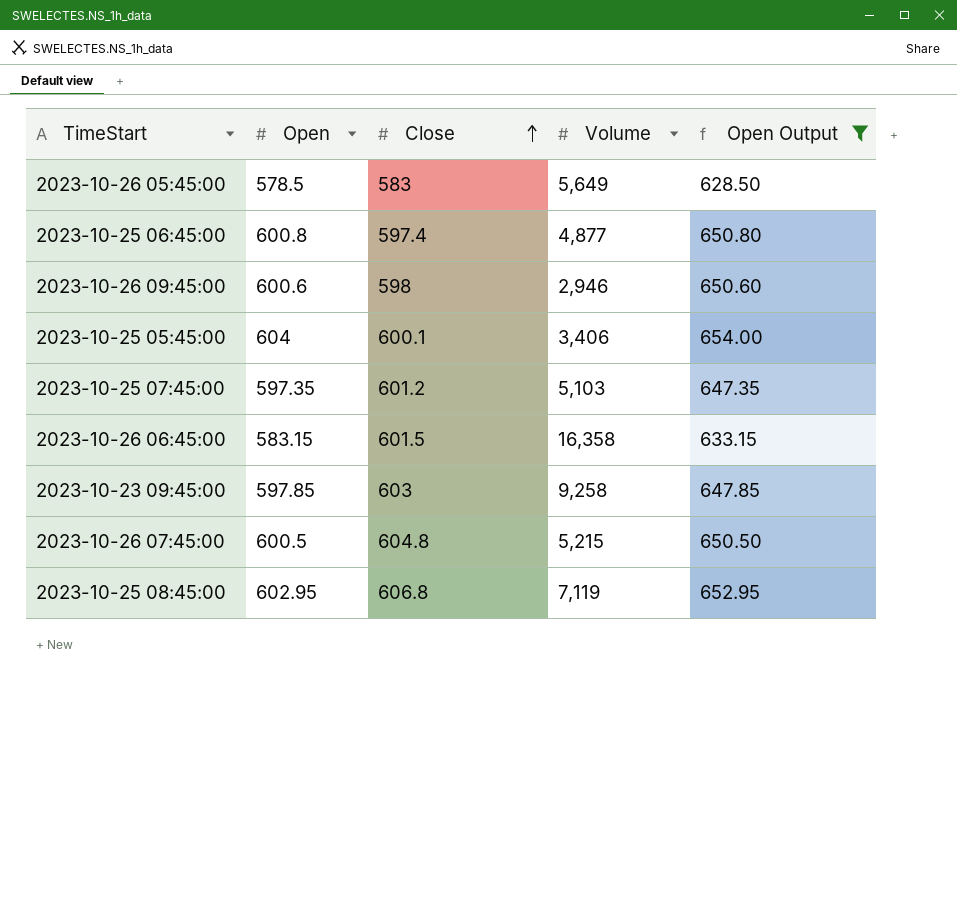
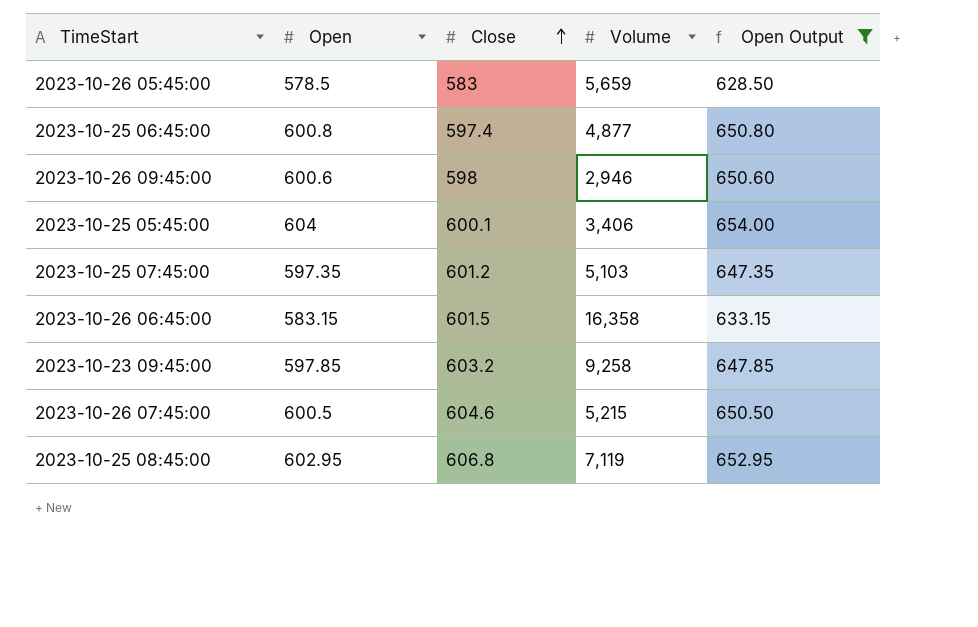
2023-10-26 05:45:00 | Volume: 5,649 -> 5,659
2023-10-23 09:45:00 | Close: 603 -> 603.2
2023-10-26 07:45:00 | Close: 604.8 -> 604.6

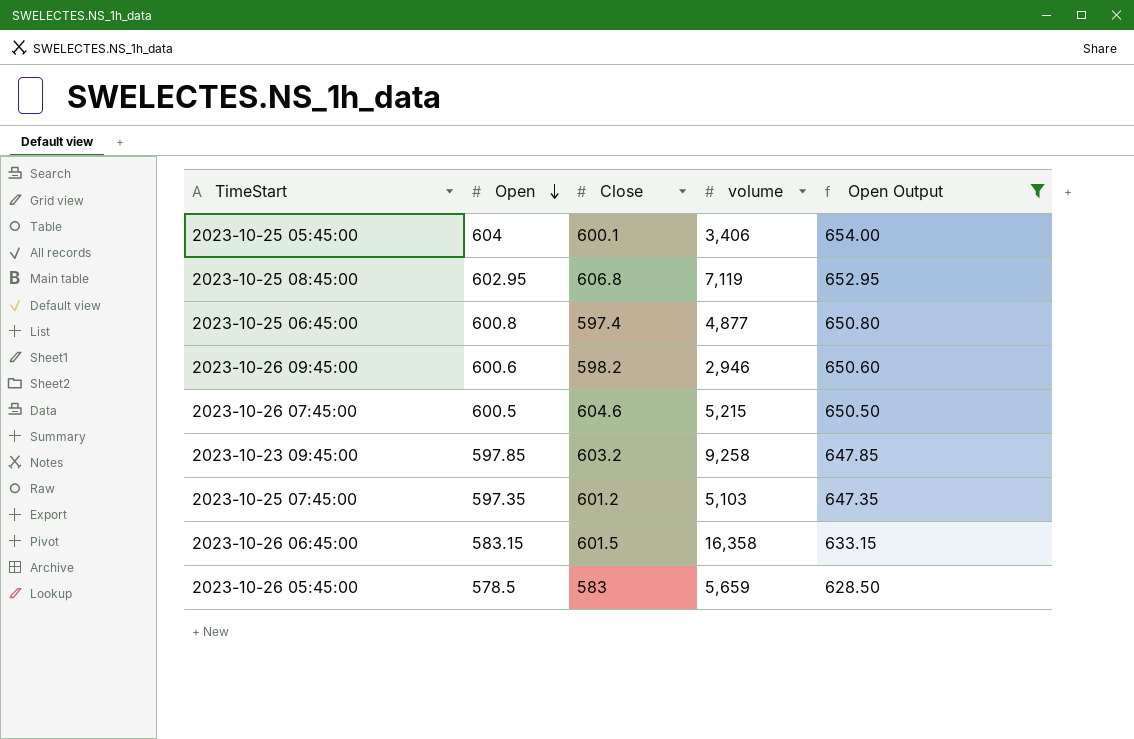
row order: Close ascending -> Open descending
column name: Volume -> volume
2023-10-26 09:45:00 | Close: 598 -> 598.2

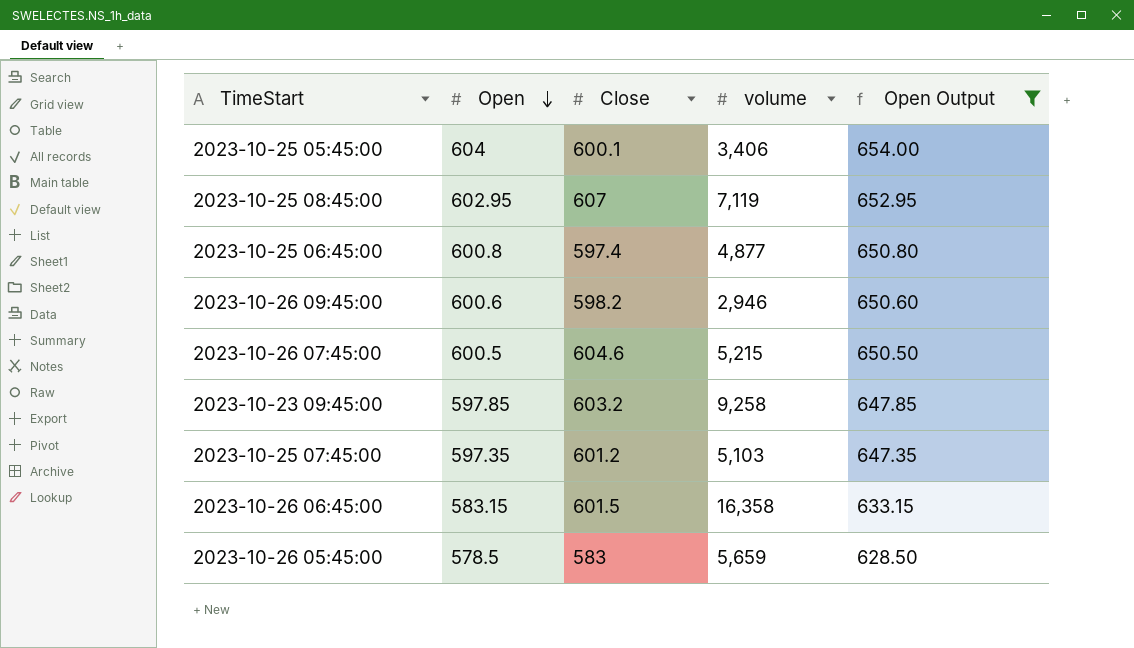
2023-10-25 08:45:00 | Close: 606.8 -> 607

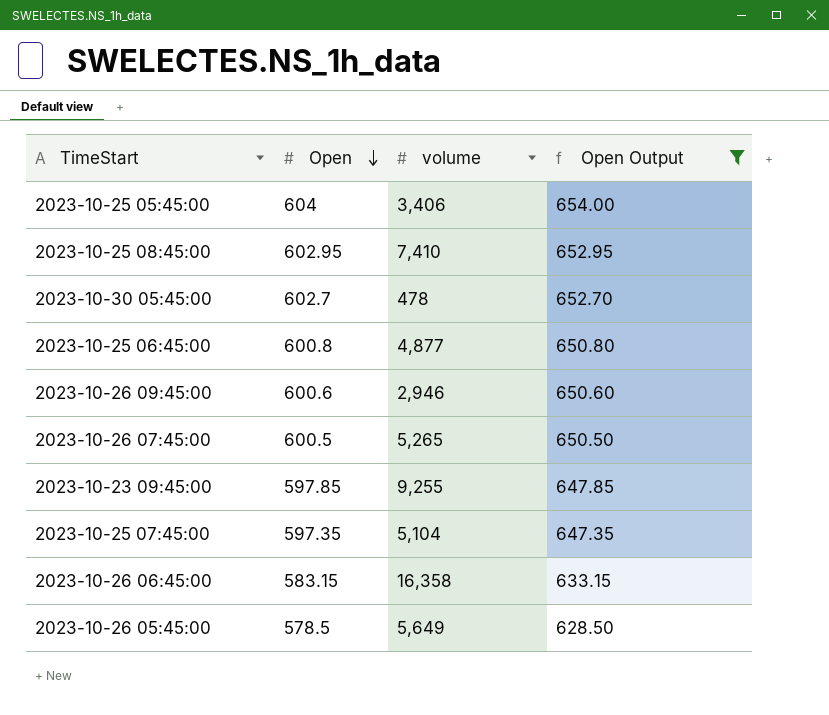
column Close | position: 3 -> none
2023-10-25 08:45:00 | volume: 7,119 -> 7,410
row 2023-10-30 05:45:00: none -> 602.7 | 478 | 652.70
2023-10-26 07:45:00 | volume: 5,215 -> 5,265
2023-10-23 09:45:00 | volume: 9,258 -> 9,255
2023-10-25 07:45:00 | volume: 5,103 -> 5,104
2023-10-26 05:45:00 | volume: 5,659 -> 5,649

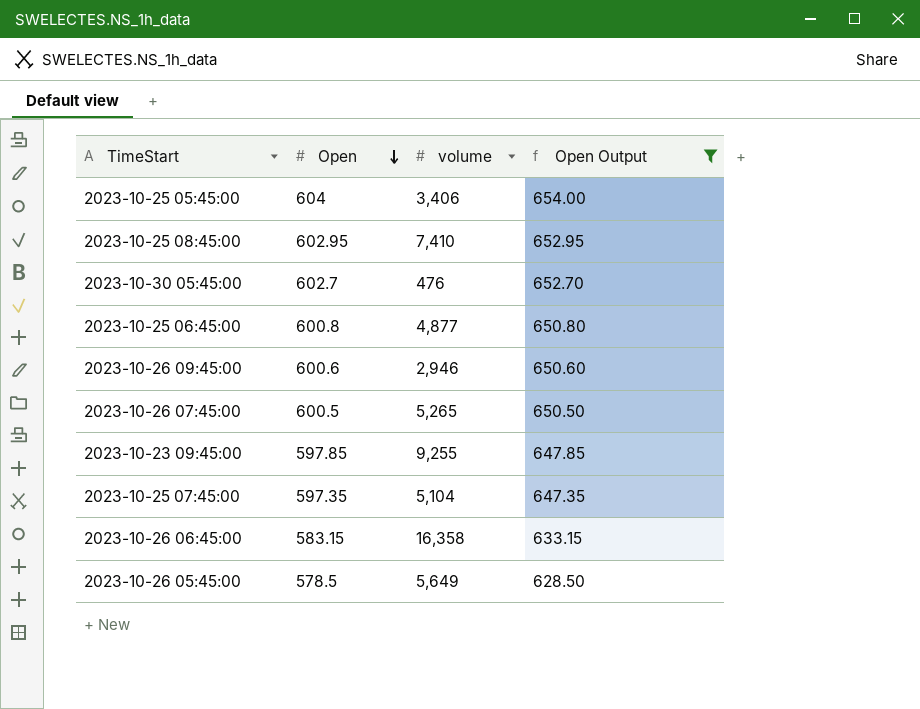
2023-10-30 05:45:00 | volume: 478 -> 476

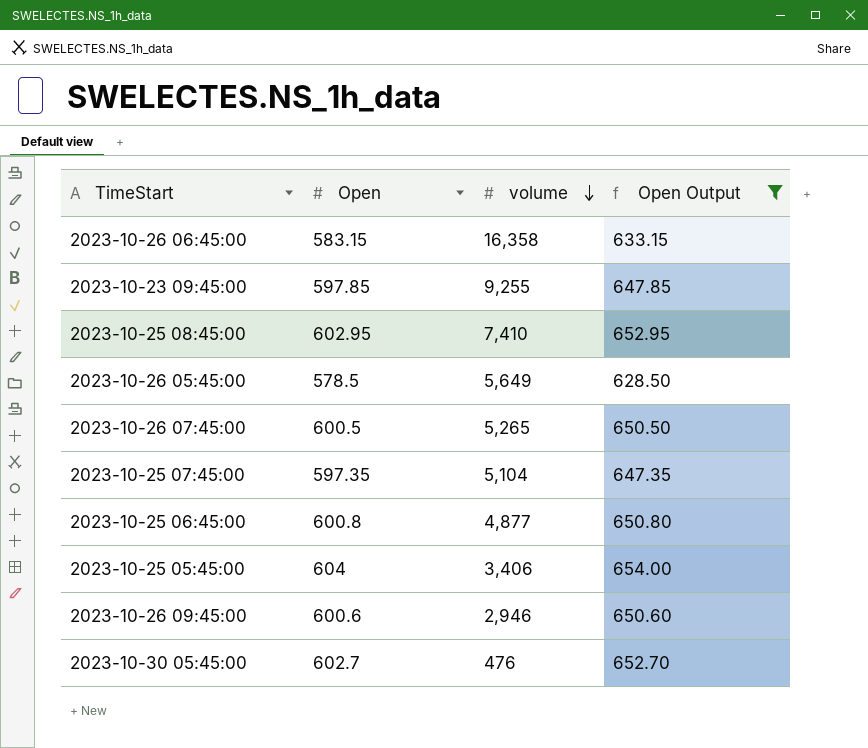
row order: Open descending -> volume descending

